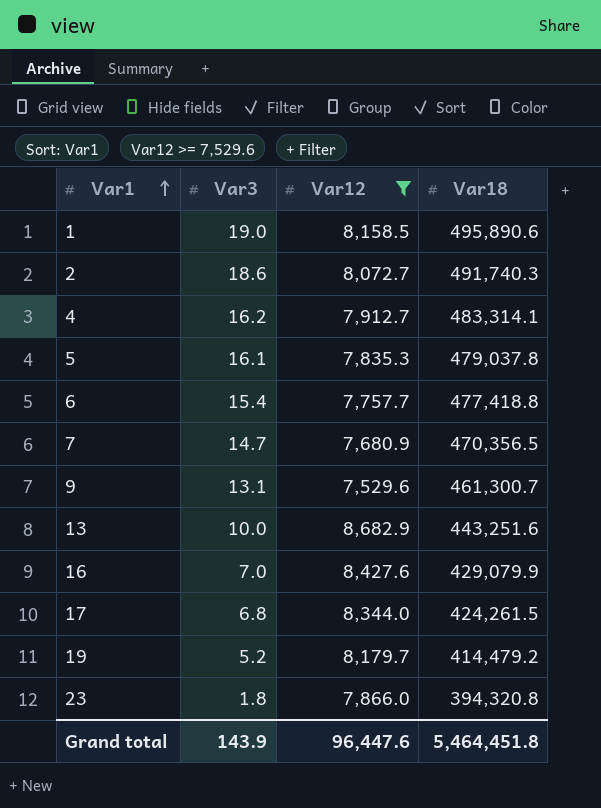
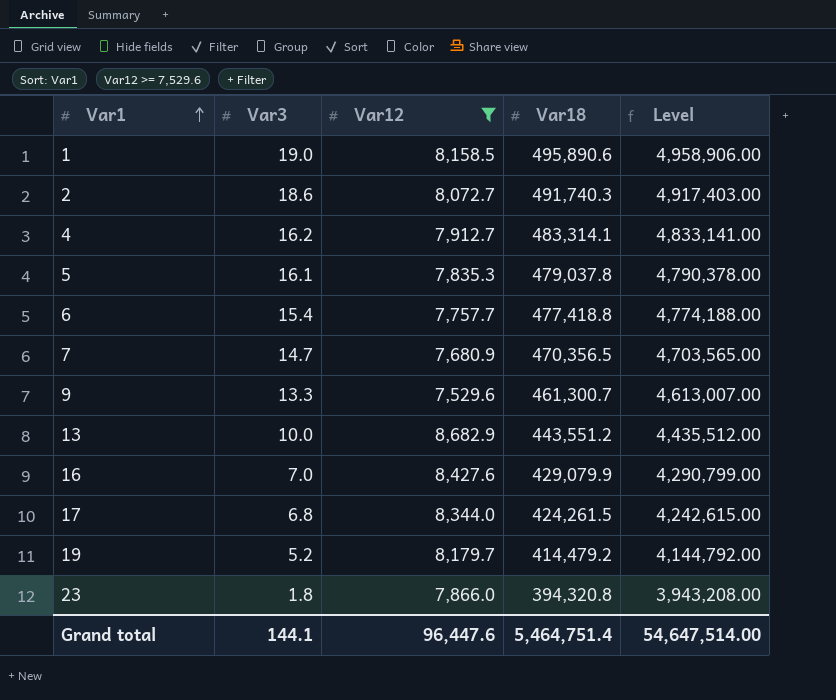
column Level | formula: none -> [Var18] * 10
9 | Var3: 13.1 -> 13.3
13 | Var18: 443,251.6 -> 443,551.2
Grand total | Var3: 143.9 -> 144.1
Grand total | Var18: 5,464,451.8 -> 5,464,751.4

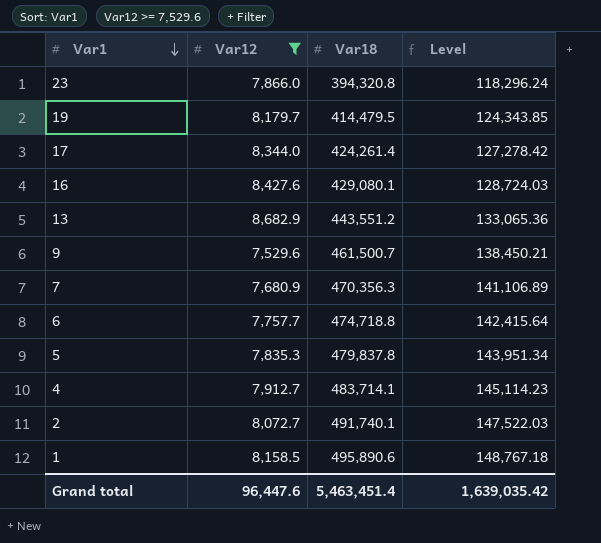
row order: Var1 ascending -> Var1 descending
column Var3 | position: 2 -> none
column Level | formula: [Var18] * 10 -> [Var18] * 0.3
19 | Var18: 414,479.2 -> 414,479.5
17 | Var18: 424,261.5 -> 424,261.4
16 | Var18: 429,079.9 -> 429,080.1
9 | Var18: 461,300.7 -> 461,500.7
7 | Var18: 470,356.5 -> 470,356.3
6 | Var18: 477,418.8 -> 474,718.8
5 | Var18: 479,037.8 -> 479,837.8
4 | Var18: 483,314.1 -> 483,714.1
2 | Var18: 491,740.3 -> 491,740.1
Grand total | Var18: 5,464,751.4 -> 5,463,451.4
Grand total | Level: 54,647,514.00 -> 1,639,035.42

